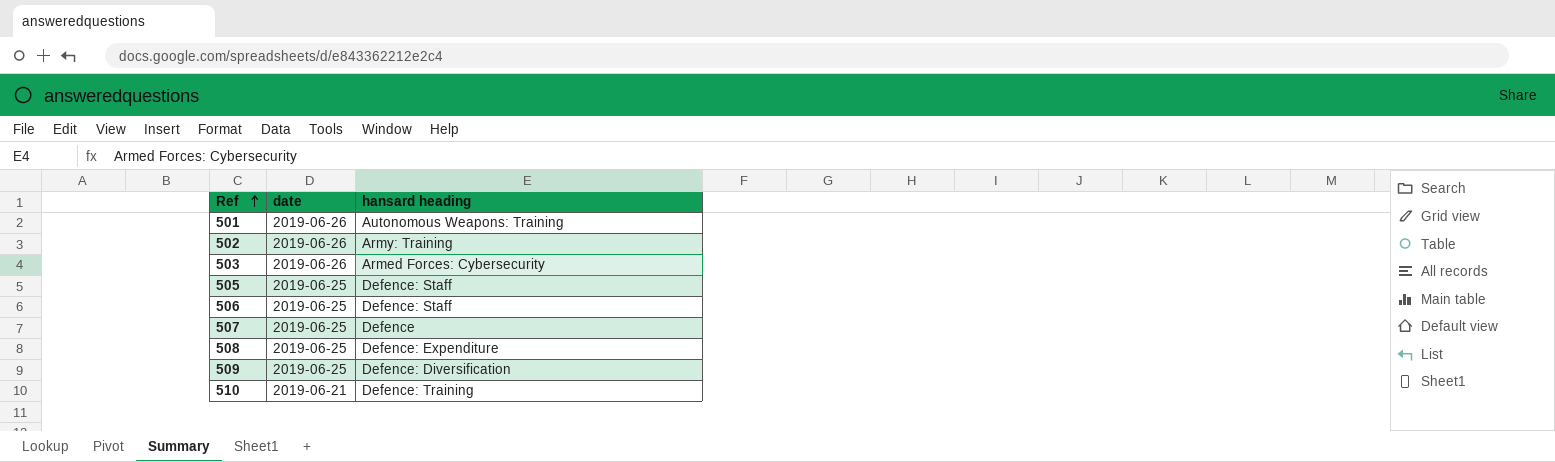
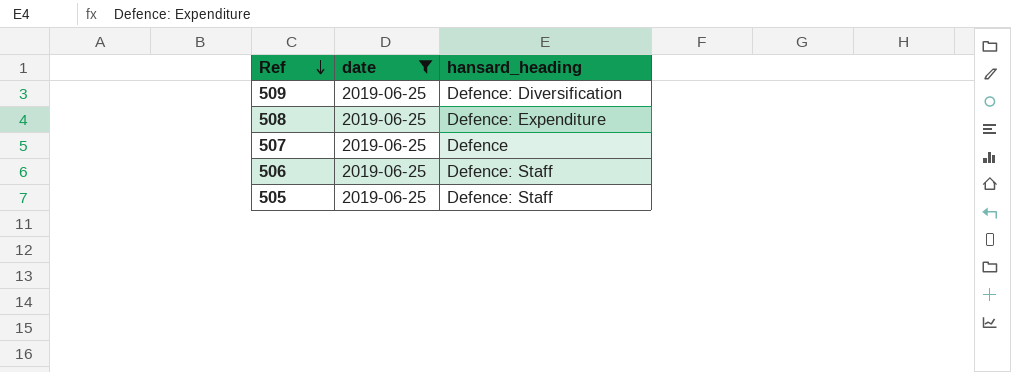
filter: none -> date = 2019-06-25
row order: Ref ascending -> Ref descending
column name: hansard heading -> hansard_heading

